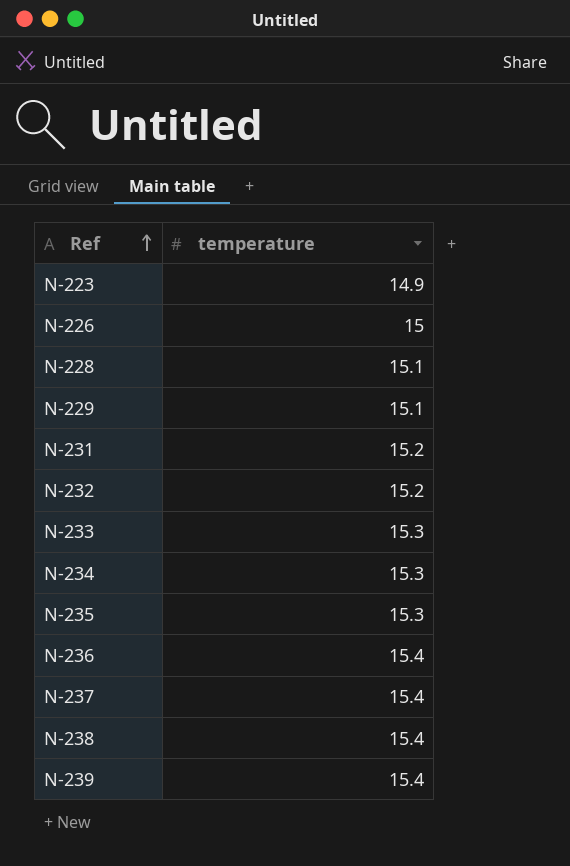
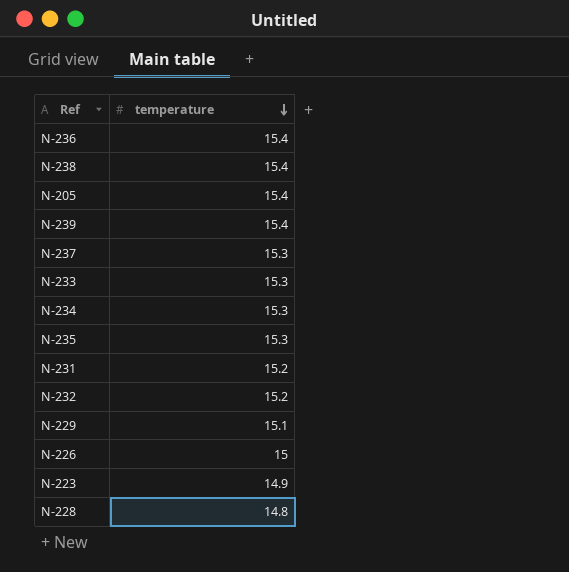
row order: Ref ascending -> temperature descending
row N-205: none -> 15.4
N-237 | temperature: 15.4 -> 15.3
N-228 | temperature: 15.1 -> 14.8

